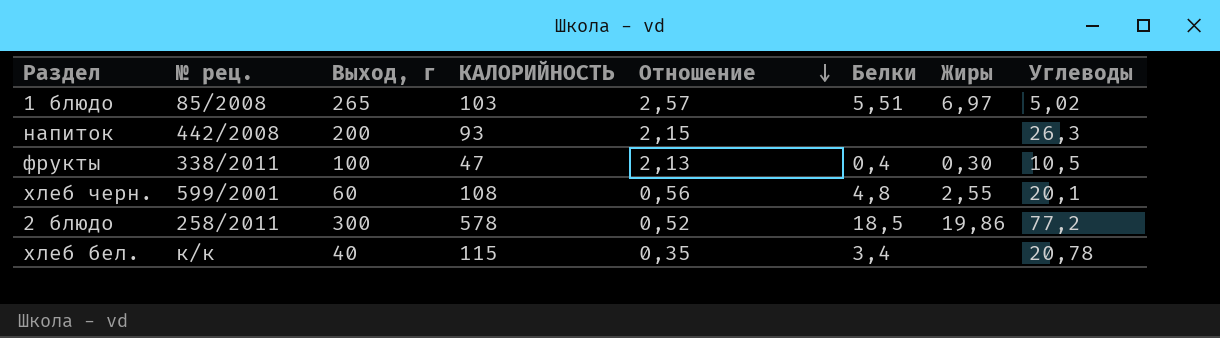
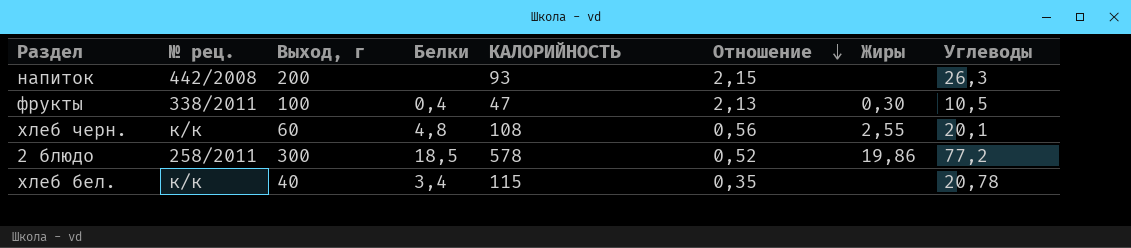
column Белки | position: 6 -> 4
row 1 блюдо: 85/2008 | 265 | 103 | 2,57 | 5,51 | 6,97 | 5,02 -> none
хлеб черн. | № рец.: 599/2001 -> к/к

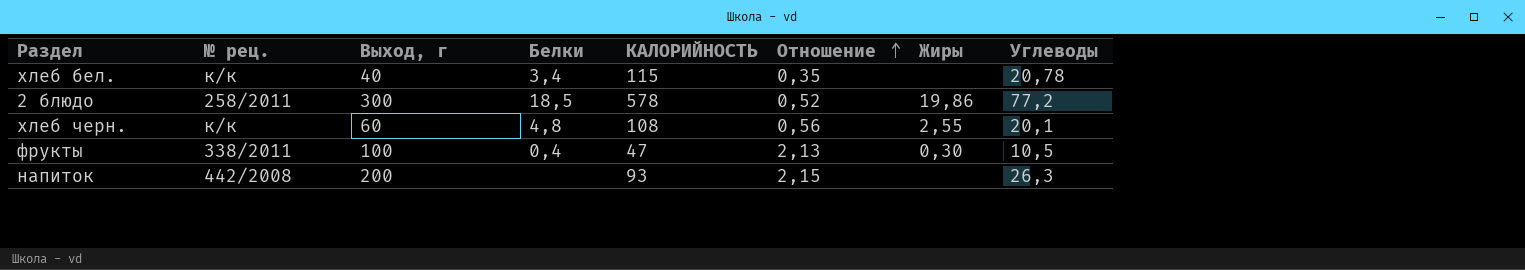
row order: Отношение descending -> Отношение ascending

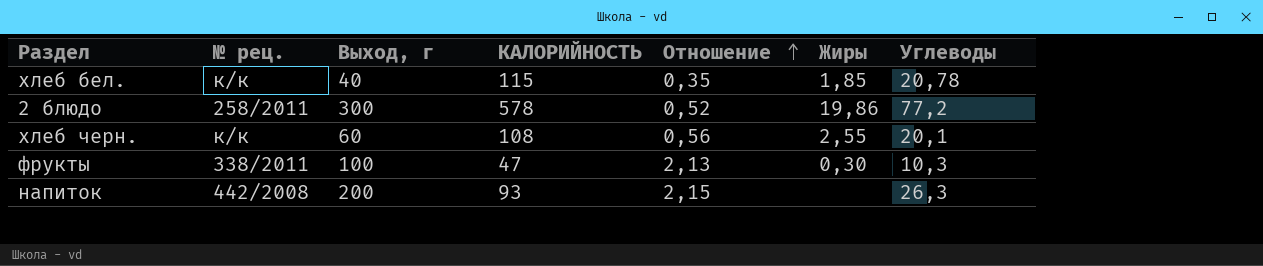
column Белки | position: 4 -> none
хлеб бел. | Жиры: none -> 1,85
фрукты | Углеводы: 10,5 -> 10,3

